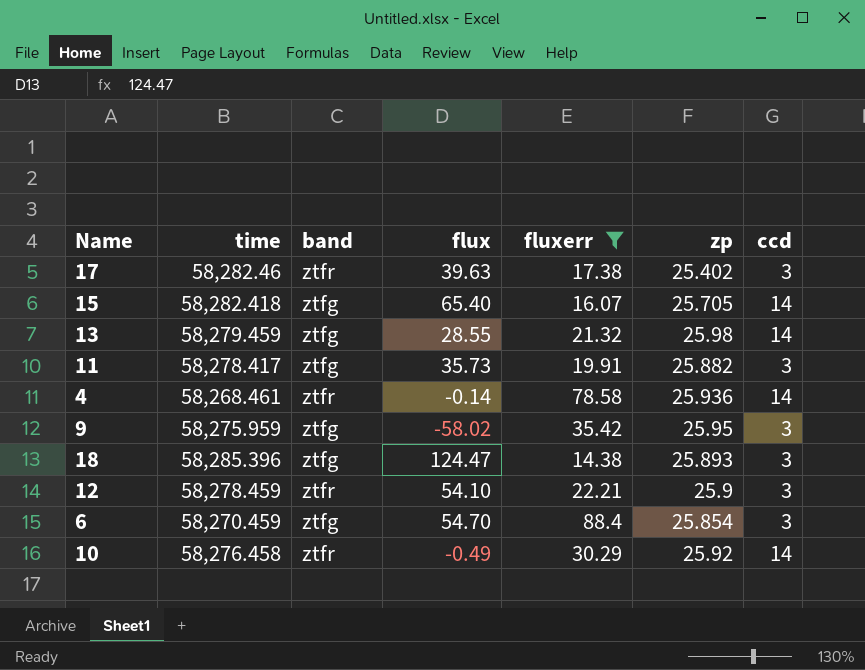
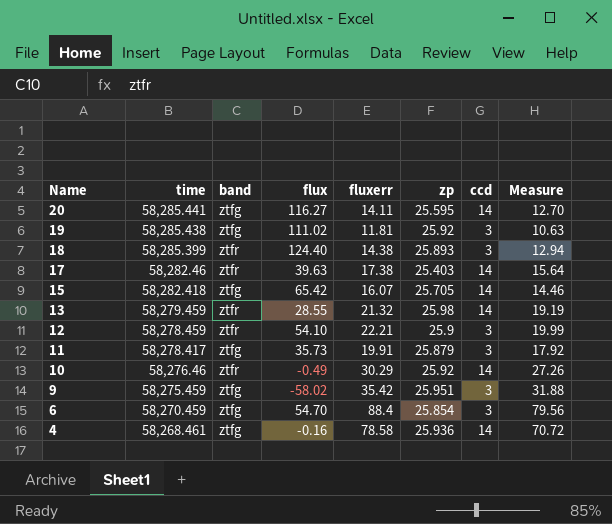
filter: fluxerr >= 14.38 -> none
row order: none -> Name descending
column Measure | formula: none -> [fluxerr] * 0.9
18 | time: 58,285.396 -> 58,285.399
18 | band: ztfg -> ztfr
18 | flux: 124.47 -> 124.40
17 | zp: 25.402 -> 25.403
17 | ccd: 3 -> 14
15 | flux: 65.40 -> 65.42
13 | band: ztfg -> ztfr
11 | zp: 25.882 -> 25.879
10 | time: 58,276.458 -> 58,276.46
9 | time: 58,275.959 -> 58,275.459
9 | zp: 25.95 -> 25.951
4 | band: ztfr -> ztfg
4 | flux: -0.14 -> -0.16

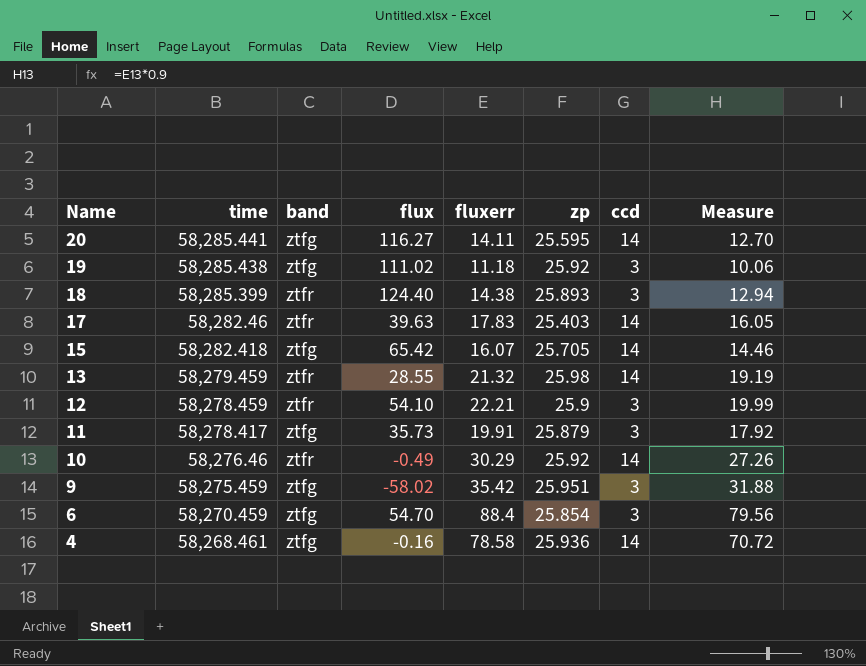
19 | fluxerr: 11.81 -> 11.18
19 | Measure: 10.63 -> 10.06
17 | fluxerr: 17.38 -> 17.83
17 | Measure: 15.64 -> 16.05

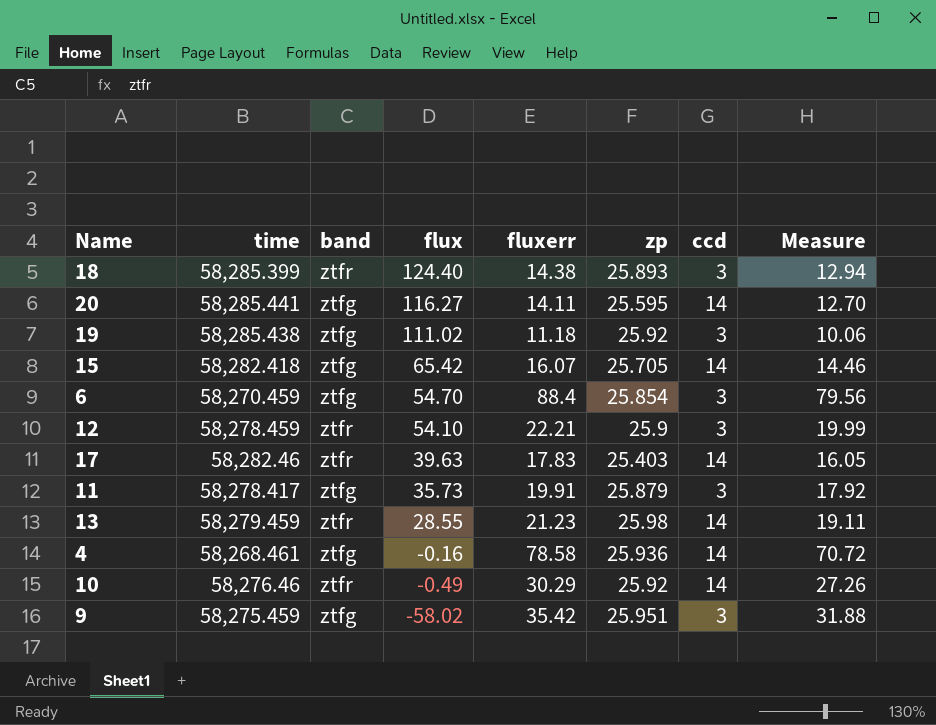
row order: Name descending -> flux descending
13 | fluxerr: 21.32 -> 21.23
13 | Measure: 19.19 -> 19.11

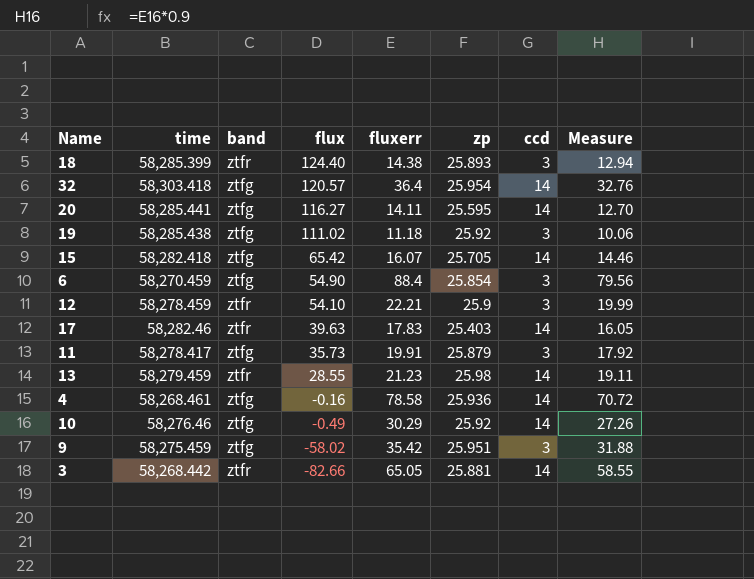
row 32: none -> 58,303.418 | ztfg | 120.57 | 36.4 | 25.954 | 14 | 32.76
6 | flux: 54.70 -> 54.90
10 | band: ztfr -> ztfg
row 3: none -> 58,268.442 | ztfr | -82.66 | 65.05 | 25.881 | 14 | 58.55

